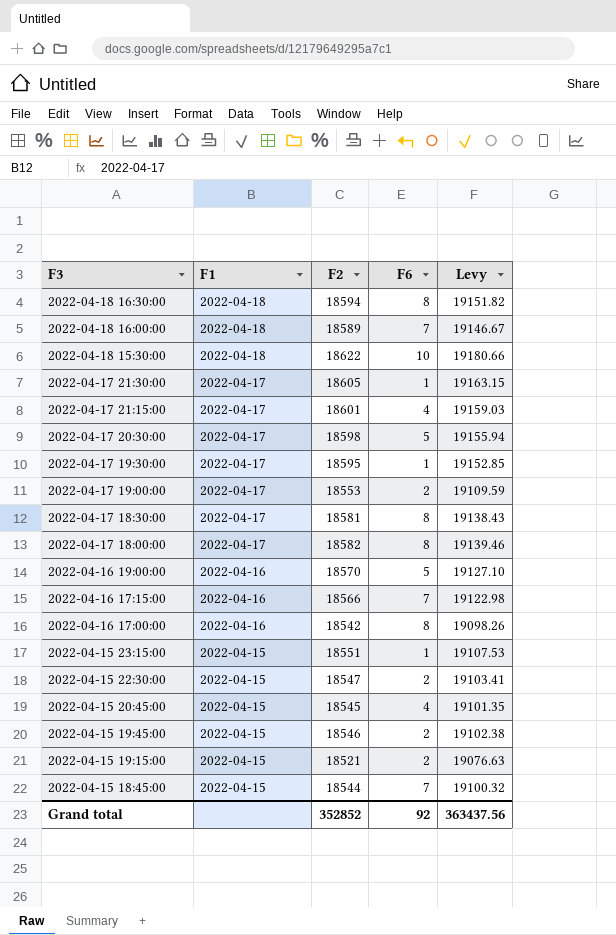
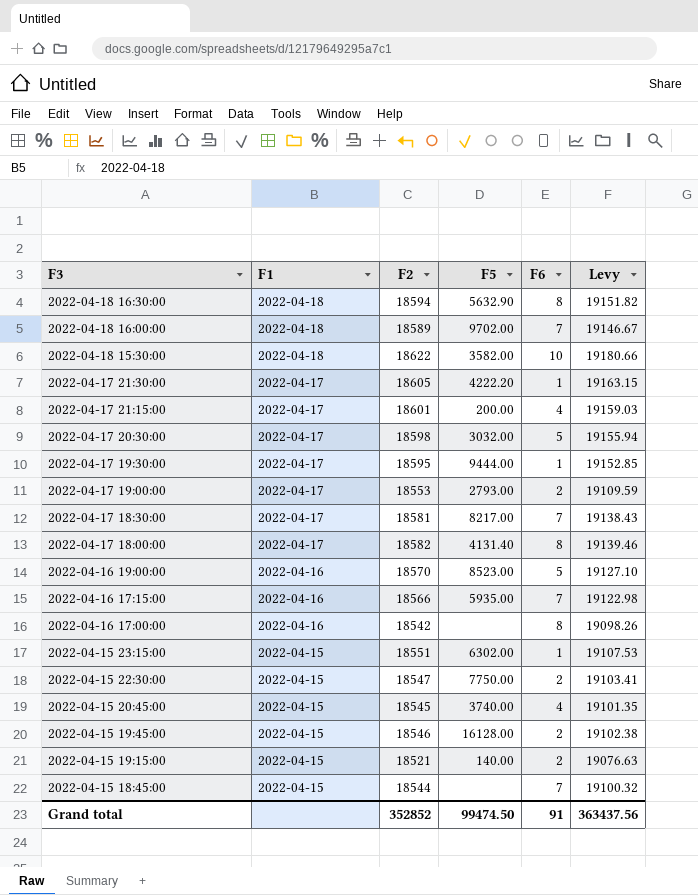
column F5 | position: none -> 4
2022-04-17 18:30:00 | F6: 8 -> 7
Grand total | F6: 92 -> 91

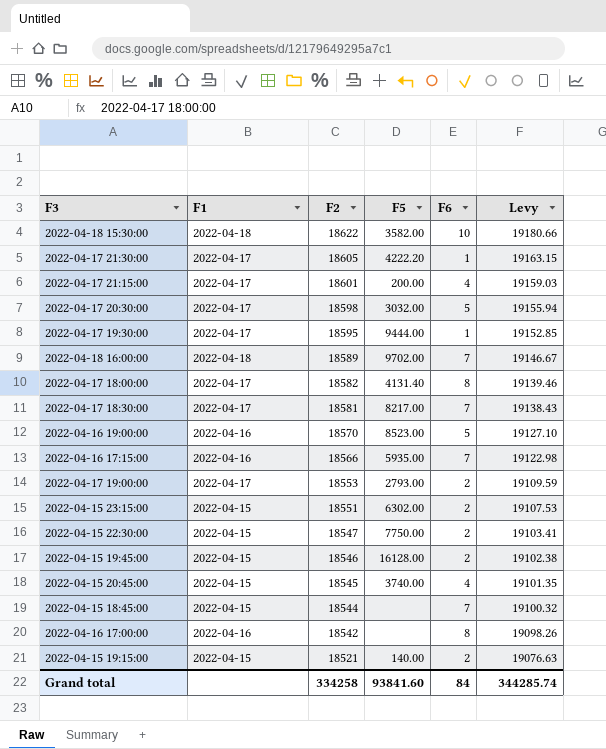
row order: F3 descending -> F2 descending
row 2022-04-18 16:30:00: 2022-04-18 | 18594 | 5632.90 | 8 | 19151.82 -> none
2022-04-15 23:15:00 | F6: 1 -> 2
Grand total | F2: 352852 -> 334258
Grand total | F5: 99474.50 -> 93841.60
Grand total | F6: 91 -> 84
Grand total | Levy: 363437.56 -> 344285.74

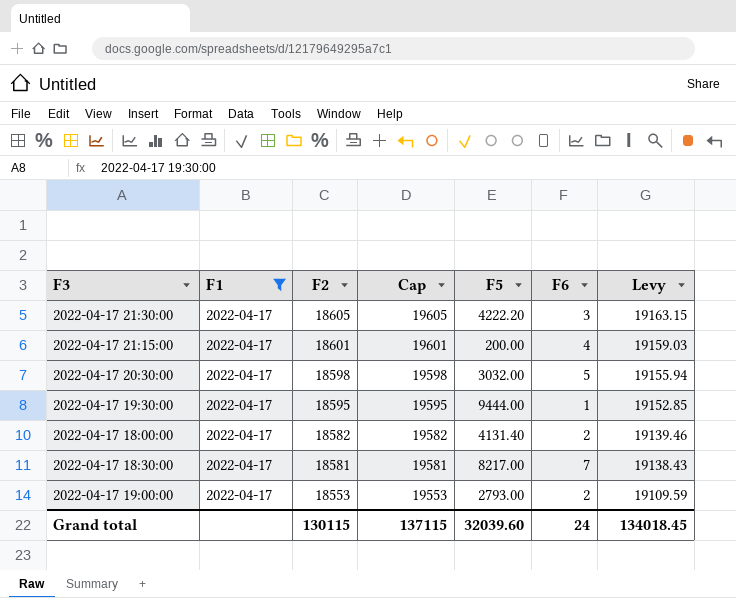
filter: none -> F1 = 2022-04-17
column Cap | formula: none -> [F2] + 1000
2022-04-17 21:30:00 | F6: 1 -> 3
2022-04-17 18:00:00 | F6: 8 -> 2
Grand total | F2: 334258 -> 130115
Grand total | F5: 93841.60 -> 32039.60
Grand total | F6: 84 -> 24
Grand total | Levy: 344285.74 -> 134018.45

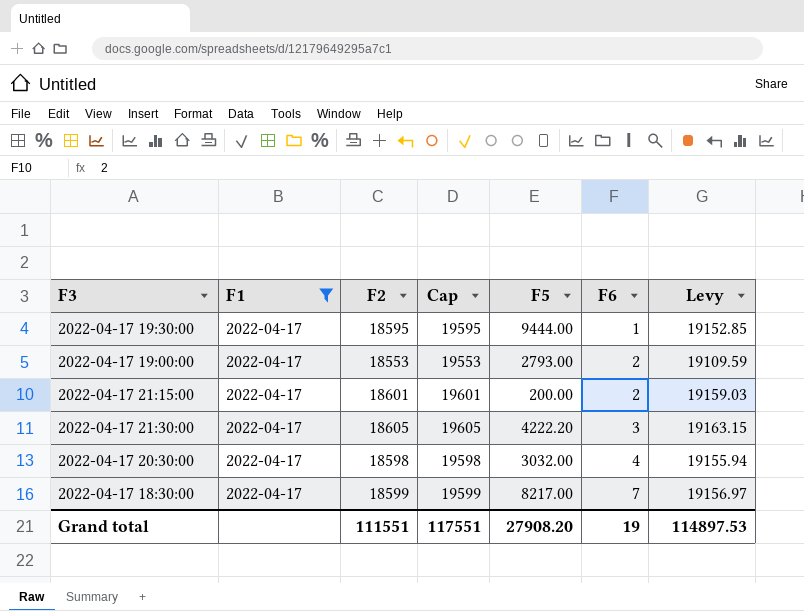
row order: F2 descending -> F6 ascending
row 2022-04-17 18:00:00: 2022-04-17 | 18582 | 19582 | 4131.40 | 2 | 19139.46 -> none
2022-04-17 21:15:00 | F6: 4 -> 2
2022-04-17 20:30:00 | F6: 5 -> 4
2022-04-17 18:30:00 | F2: 18581 -> 18599
2022-04-17 18:30:00 | Cap: 19581 -> 19599
2022-04-17 18:30:00 | Levy: 19138.43 -> 19156.97
Grand total | F2: 130115 -> 111551
Grand total | Cap: 137115 -> 117551
Grand total | F5: 32039.60 -> 27908.20
Grand total | F6: 24 -> 19
Grand total | Levy: 134018.45 -> 114897.53

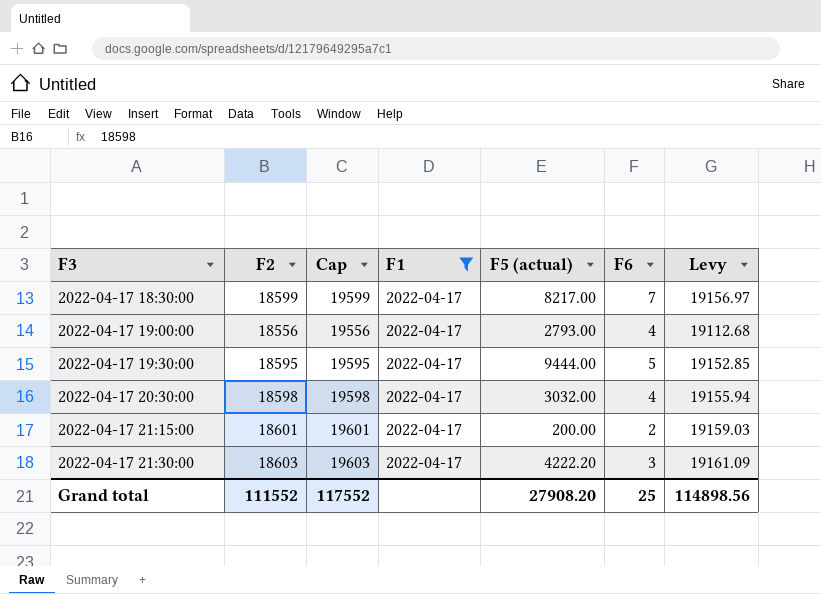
row order: F6 ascending -> F3 ascending
column F1 | position: 2 -> 4
column name: F5 -> F5 (actual)
2022-04-17 19:00:00 | F2: 18553 -> 18556
2022-04-17 19:00:00 | Cap: 19553 -> 19556
2022-04-17 19:00:00 | F6: 2 -> 4
2022-04-17 19:00:00 | Levy: 19109.59 -> 19112.68
2022-04-17 19:30:00 | F6: 1 -> 5
2022-04-17 21:30:00 | F2: 18605 -> 18603
2022-04-17 21:30:00 | Cap: 19605 -> 19603
2022-04-17 21:30:00 | Levy: 19163.15 -> 19161.09
Grand total | F2: 111551 -> 111552
Grand total | Cap: 117551 -> 117552
Grand total | F6: 19 -> 25
Grand total | Levy: 114897.53 -> 114898.56

